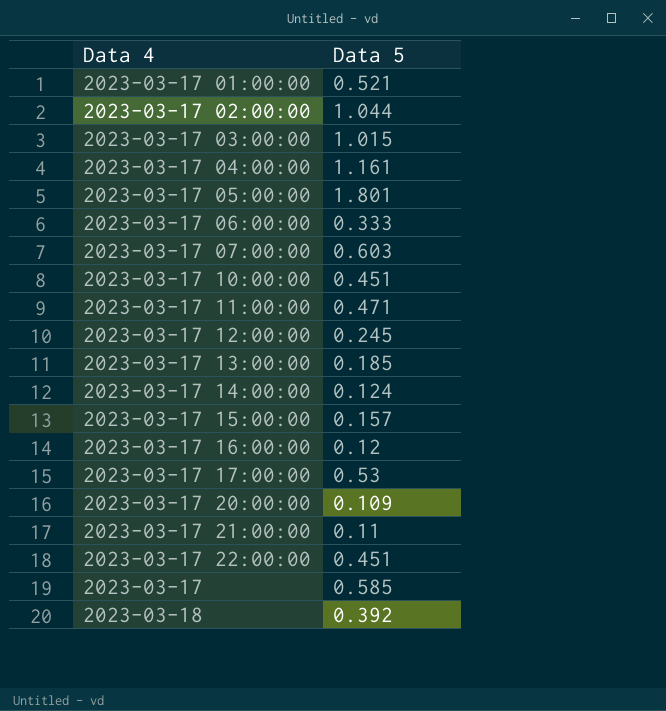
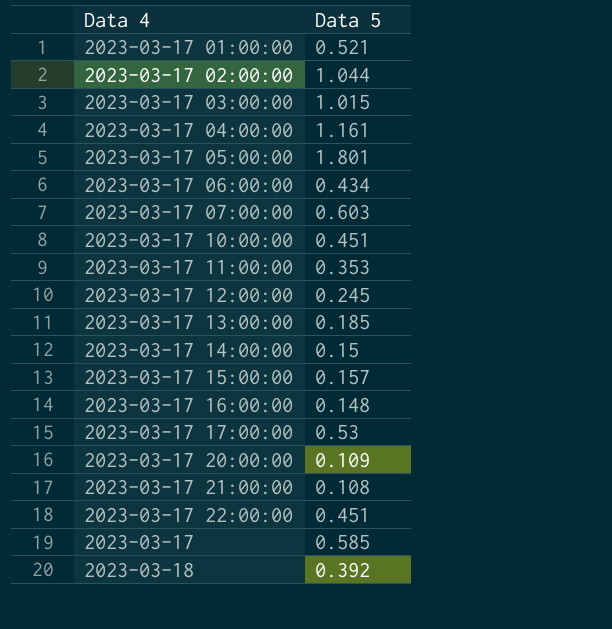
2023-03-17 06:00:00 | Data 5: 0.333 -> 0.434
2023-03-17 11:00:00 | Data 5: 0.471 -> 0.353
2023-03-17 14:00:00 | Data 5: 0.124 -> 0.15
2023-03-17 16:00:00 | Data 5: 0.12 -> 0.148
2023-03-17 21:00:00 | Data 5: 0.11 -> 0.108

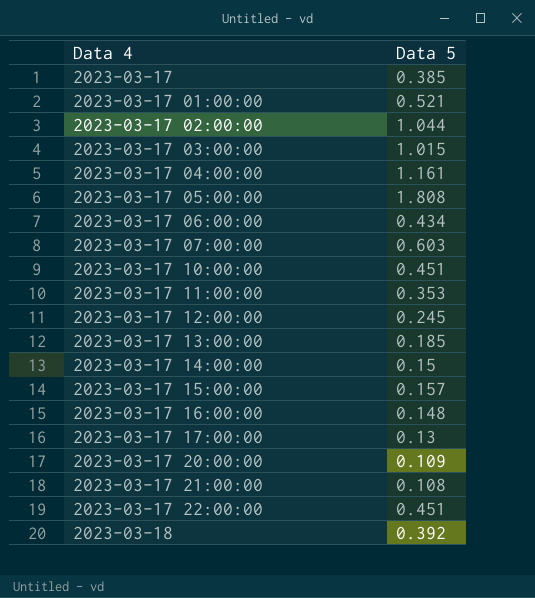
row order: none -> Data 4 ascending
2023-03-17 | Data 5: 0.585 -> 0.385
2023-03-17 05:00:00 | Data 5: 1.801 -> 1.808
2023-03-17 17:00:00 | Data 5: 0.53 -> 0.13

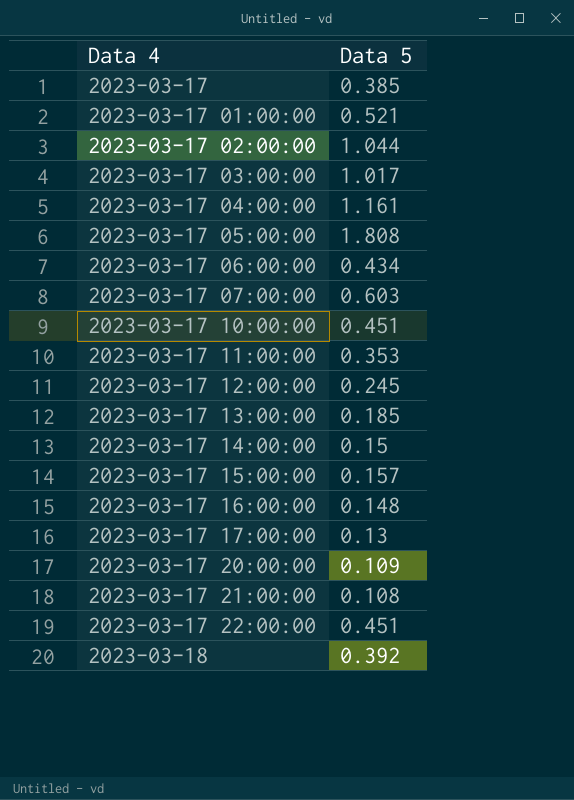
2023-03-17 03:00:00 | Data 5: 1.015 -> 1.017

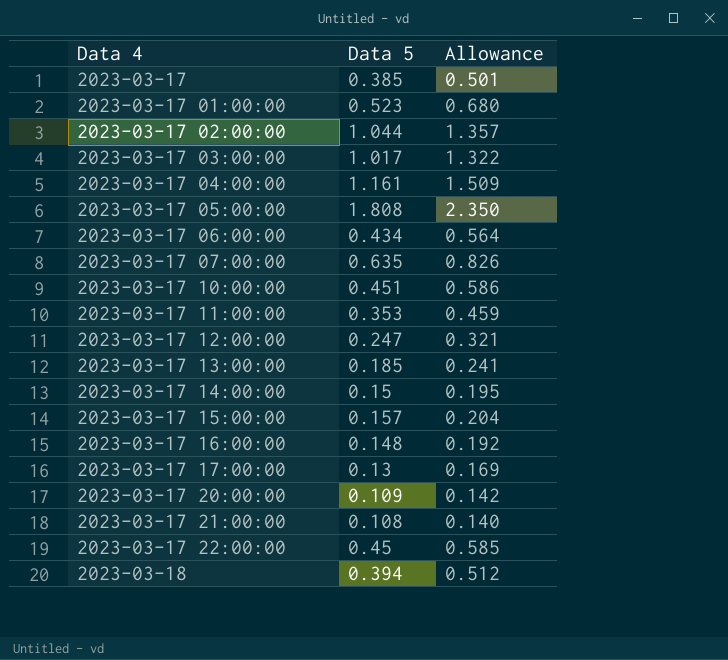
column Allowance | formula: none -> [Data 5] * 1.3
2023-03-17 01:00:00 | Data 5: 0.521 -> 0.523
2023-03-17 07:00:00 | Data 5: 0.603 -> 0.635
2023-03-17 12:00:00 | Data 5: 0.245 -> 0.247
2023-03-17 22:00:00 | Data 5: 0.451 -> 0.45
2023-03-18 | Data 5: 0.392 -> 0.394

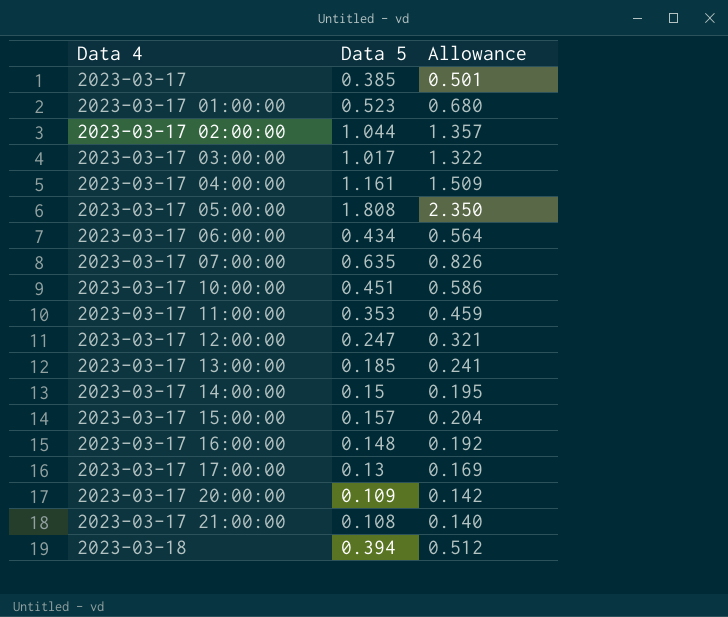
row 2023-03-17 22:00:00: 0.45 | 0.585 -> none

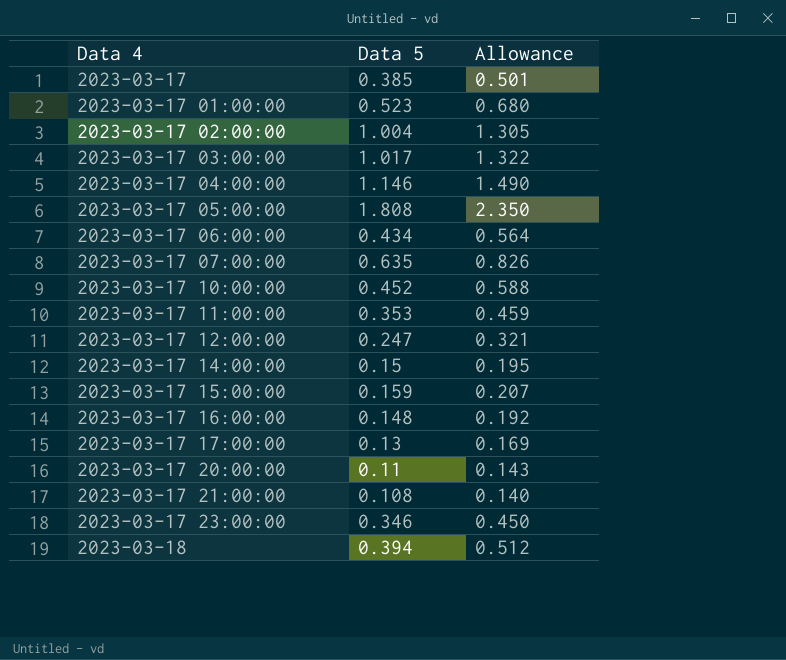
row 2023-03-17 13:00:00: 0.185 | 0.241 -> none
2023-03-17 02:00:00 | Data 5: 1.044 -> 1.004
2023-03-17 02:00:00 | Allowance: 1.357 -> 1.305
2023-03-17 04:00:00 | Data 5: 1.161 -> 1.146
2023-03-17 04:00:00 | Allowance: 1.509 -> 1.490
2023-03-17 10:00:00 | Data 5: 0.451 -> 0.452
2023-03-17 10:00:00 | Allowance: 0.586 -> 0.588
2023-03-17 15:00:00 | Data 5: 0.157 -> 0.159
2023-03-17 15:00:00 | Allowance: 0.204 -> 0.207
2023-03-17 20:00:00 | Data 5: 0.109 -> 0.11
2023-03-17 20:00:00 | Allowance: 0.142 -> 0.143
row 2023-03-17 23:00:00: none -> 0.346 | 0.450

